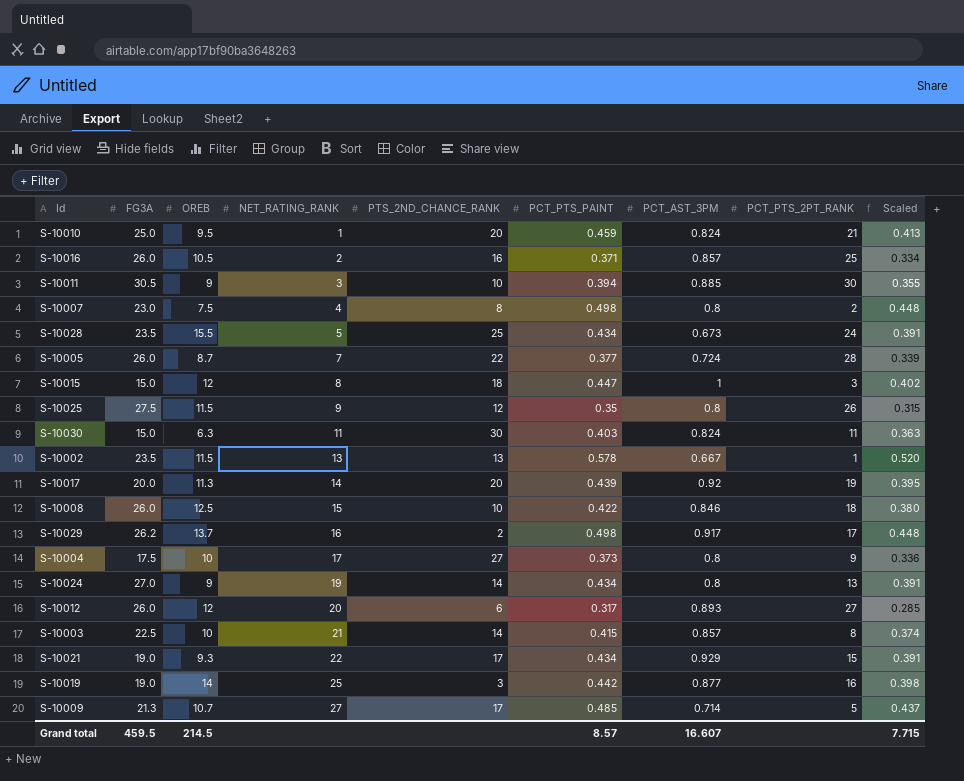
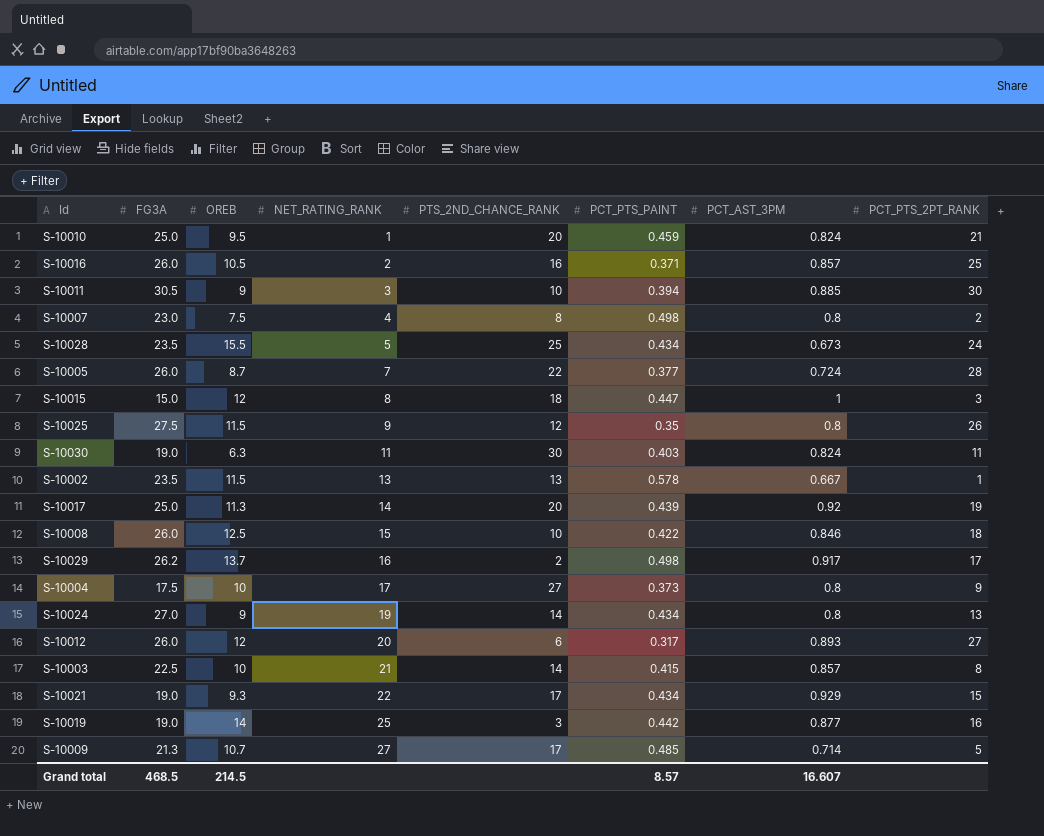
column Scaled | formula: [PCT_PTS_PAINT] * 0.9 -> none
S-10030 | FG3A: 15.0 -> 19.0
S-10017 | FG3A: 20.0 -> 25.0
Grand total | FG3A: 459.5 -> 468.5

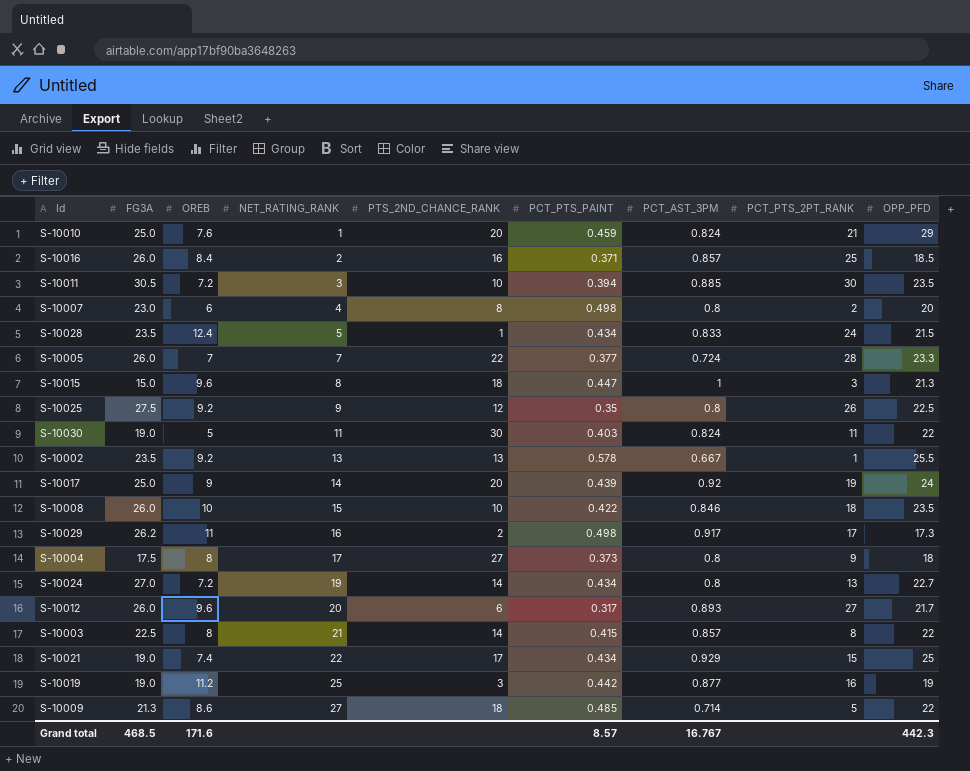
column OPP_PFD | position: none -> 9
S-10010 | OREB: 9.5 -> 7.6
S-10016 | OREB: 10.5 -> 8.4
S-10011 | OREB: 9 -> 7.2
S-10007 | OREB: 7.5 -> 6
S-10028 | OREB: 15.5 -> 12.4
S-10028 | PTS_2ND_CHANCE_RANK: 25 -> 1
S-10028 | PCT_AST_3PM: 0.673 -> 0.833
S-10005 | OREB: 8.7 -> 7
S-10015 | OREB: 12 -> 9.6
S-10025 | OREB: 11.5 -> 9.2
S-10030 | OREB: 6.3 -> 5
S-10002 | OREB: 11.5 -> 9.2
S-10017 | OREB: 11.3 -> 9
S-10008 | OREB: 12.5 -> 10
S-10029 | OREB: 13.7 -> 11
S-10004 | OREB: 10 -> 8
S-10024 | OREB: 9 -> 7.2
S-10012 | OREB: 12 -> 9.6
S-10003 | OREB: 10 -> 8
S-10021 | OREB: 9.3 -> 7.4
S-10019 | OREB: 14 -> 11.2
S-10009 | OREB: 10.7 -> 8.6
S-10009 | PTS_2ND_CHANCE_RANK: 17 -> 18
Grand total | OREB: 214.5 -> 171.6
Grand total | PCT_AST_3PM: 16.607 -> 16.767

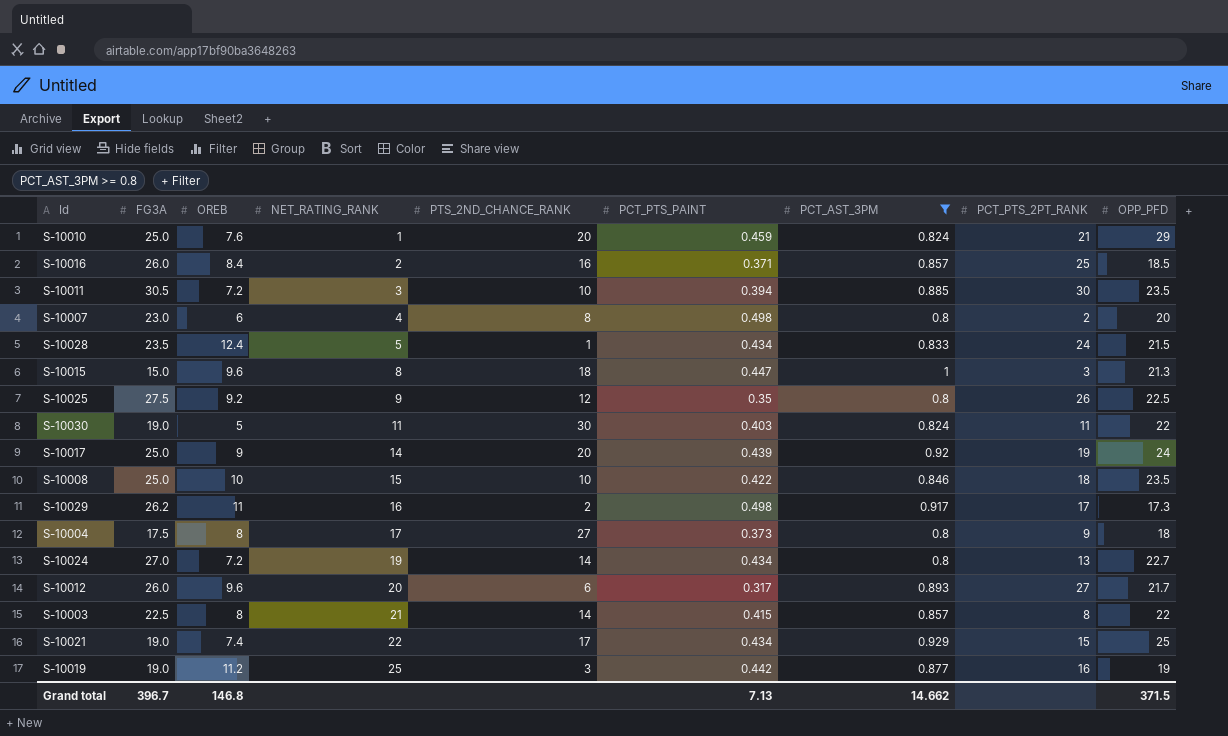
filter: none -> PCT_AST_3PM >= 0.8
S-10008 | FG3A: 26.0 -> 25.0
Grand total | FG3A: 468.5 -> 396.7
Grand total | OREB: 171.6 -> 146.8
Grand total | PCT_PTS_PAINT: 8.57 -> 7.13
Grand total | PCT_AST_3PM: 16.767 -> 14.662
Grand total | OPP_PFD: 442.3 -> 371.5

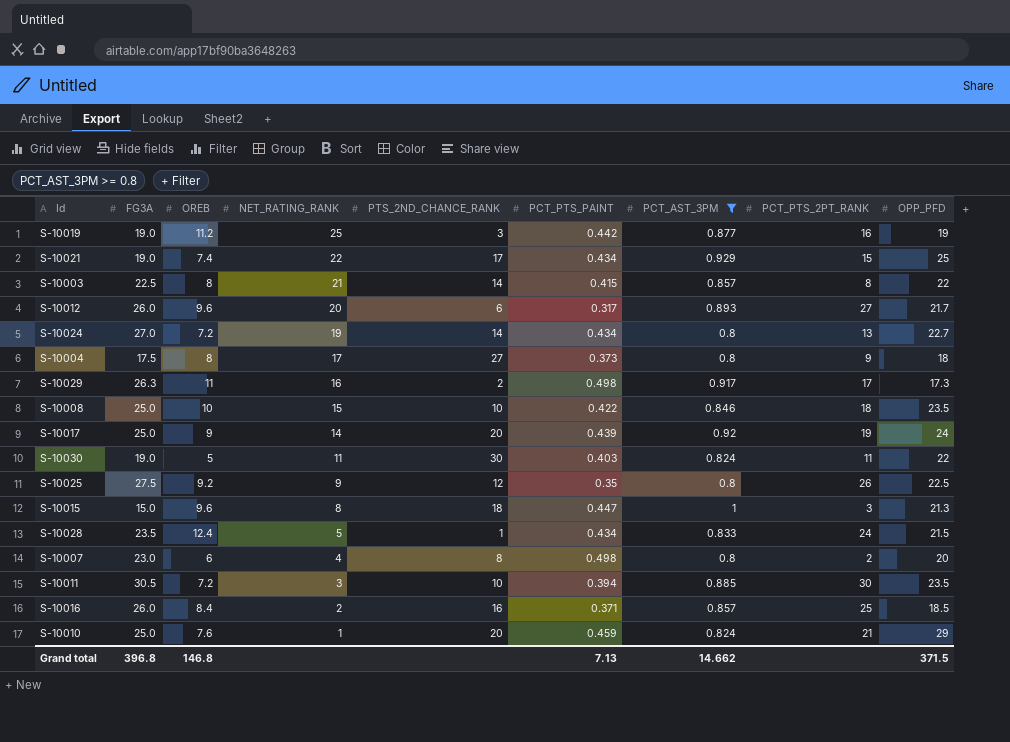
row order: NET_RATING_RANK ascending -> NET_RATING_RANK descending
S-10029 | FG3A: 26.2 -> 26.3
Grand total | FG3A: 396.7 -> 396.8

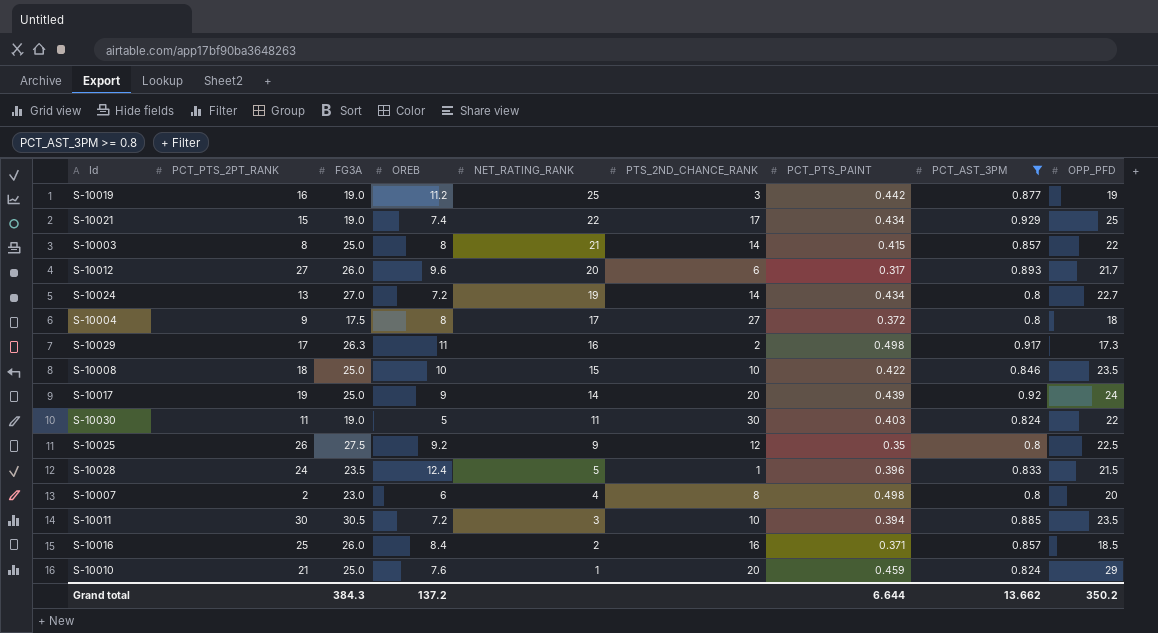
column PCT_PTS_2PT_RANK | position: 8 -> 2
row S-10015: 15.0 | 9.6 | 8 | 18 | 0.447 | 1 | 3 | 21.3 -> none
S-10003 | FG3A: 22.5 -> 25.0
S-10004 | PCT_PTS_PAINT: 0.373 -> 0.372
S-10028 | PCT_PTS_PAINT: 0.434 -> 0.396
Grand total | FG3A: 396.8 -> 384.3
Grand total | OREB: 146.8 -> 137.2
Grand total | PCT_PTS_PAINT: 7.13 -> 6.644
Grand total | PCT_AST_3PM: 14.662 -> 13.662
Grand total | OPP_PFD: 371.5 -> 350.2

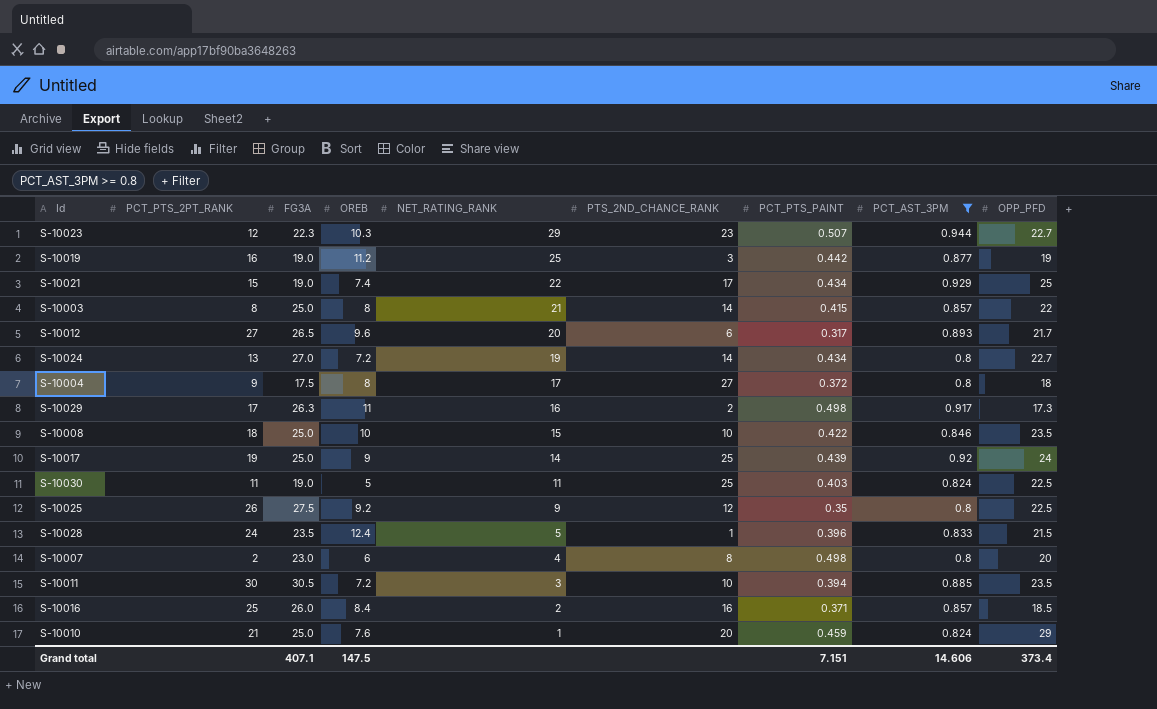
row S-10023: none -> 12 | 22.3 | 10.3 | 29 | 23 | 0.507 | 0.944 | 22.7
S-10012 | FG3A: 26.0 -> 26.5
S-10017 | PTS_2ND_CHANCE_RANK: 20 -> 25
S-10030 | PTS_2ND_CHANCE_RANK: 30 -> 25
S-10030 | OPP_PFD: 22 -> 22.5
Grand total | FG3A: 384.3 -> 407.1
Grand total | OREB: 137.2 -> 147.5
Grand total | PCT_PTS_PAINT: 6.644 -> 7.151
Grand total | PCT_AST_3PM: 13.662 -> 14.606
Grand total | OPP_PFD: 350.2 -> 373.4

